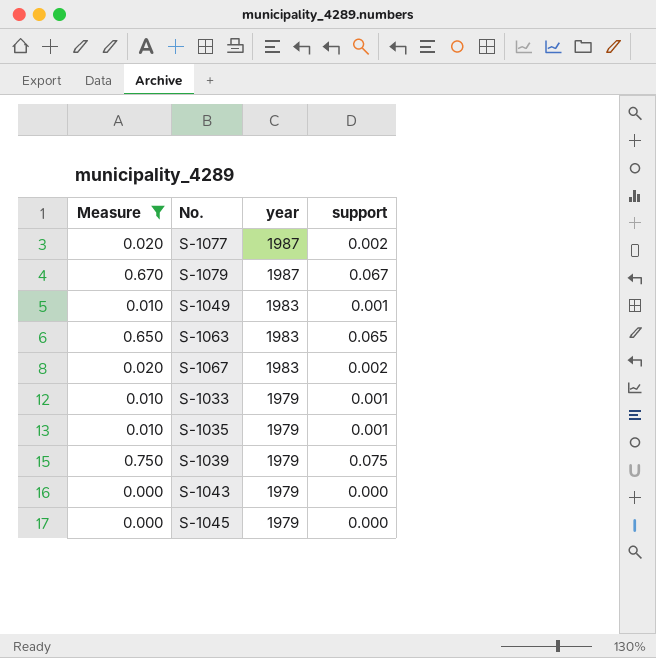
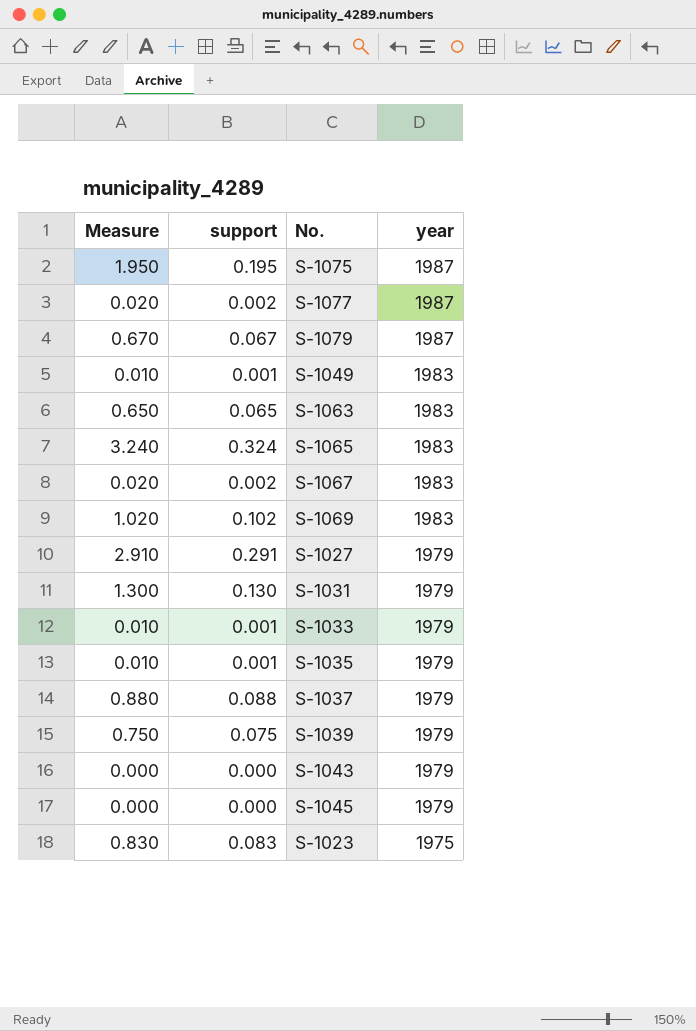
filter: Measure <= 0.750 -> none
column support | position: 4 -> 2

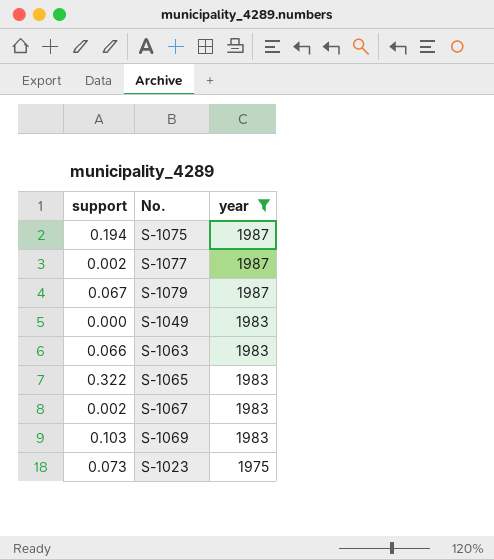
filter: none -> year != 1979
column Measure | formula: [support] * 10 -> none
S-1075 | support: 0.195 -> 0.194
S-1049 | support: 0.001 -> 0.000
S-1063 | support: 0.065 -> 0.066
S-1065 | support: 0.324 -> 0.322
S-1069 | support: 0.102 -> 0.103
S-1023 | support: 0.083 -> 0.073

